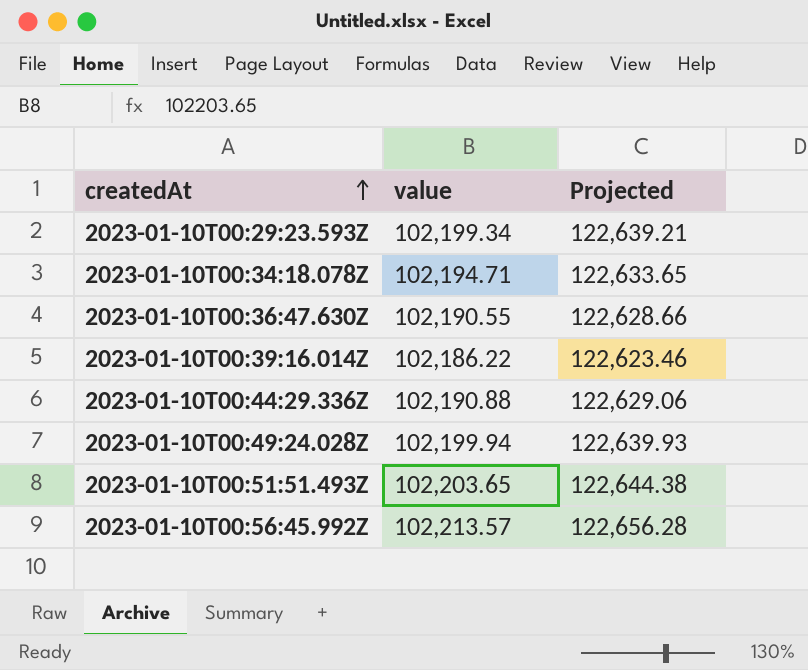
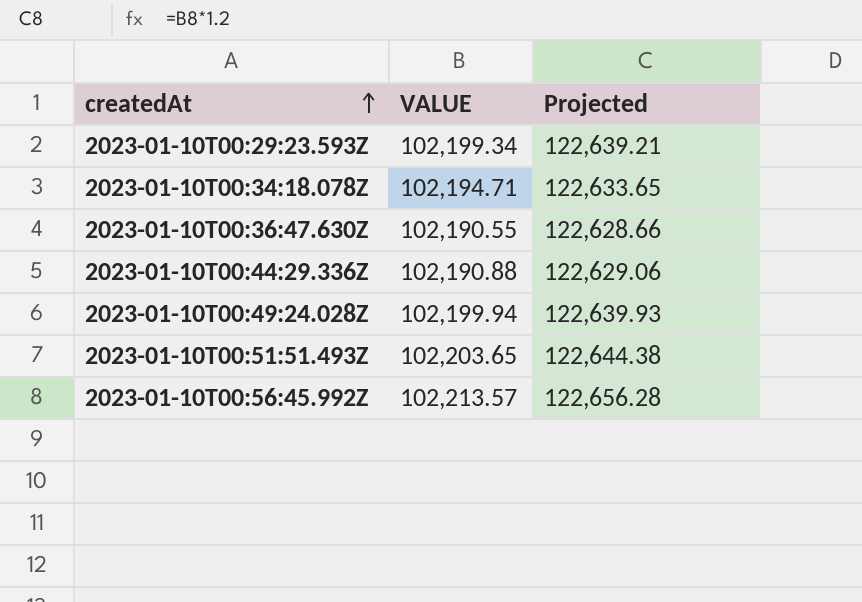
column name: value -> VALUE
row 2023-01-10T00:39:16.014Z: 102,186.22 | 122,623.46 -> none

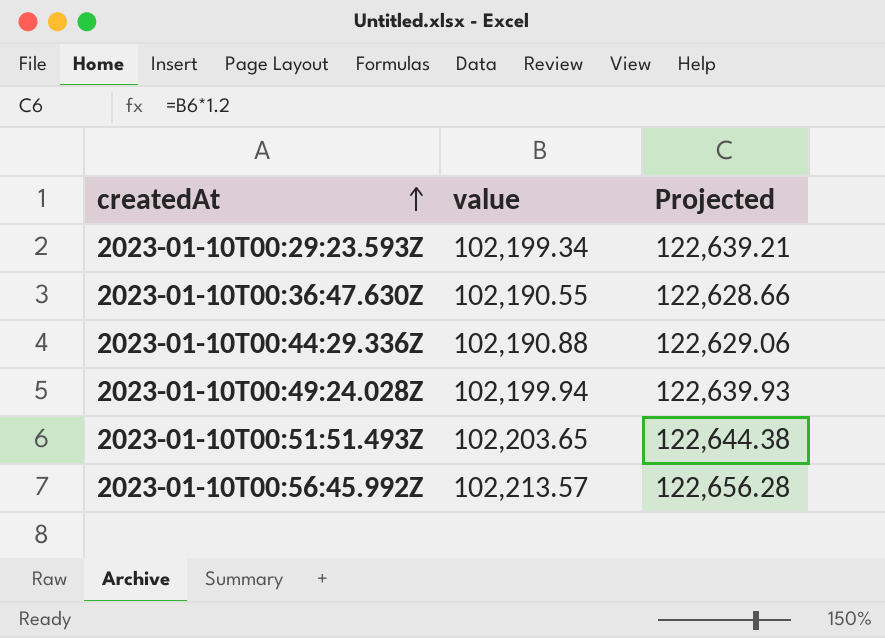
column name: VALUE -> value
row 2023-01-10T00:34:18.078Z: 102,194.71 | 122,633.65 -> none

